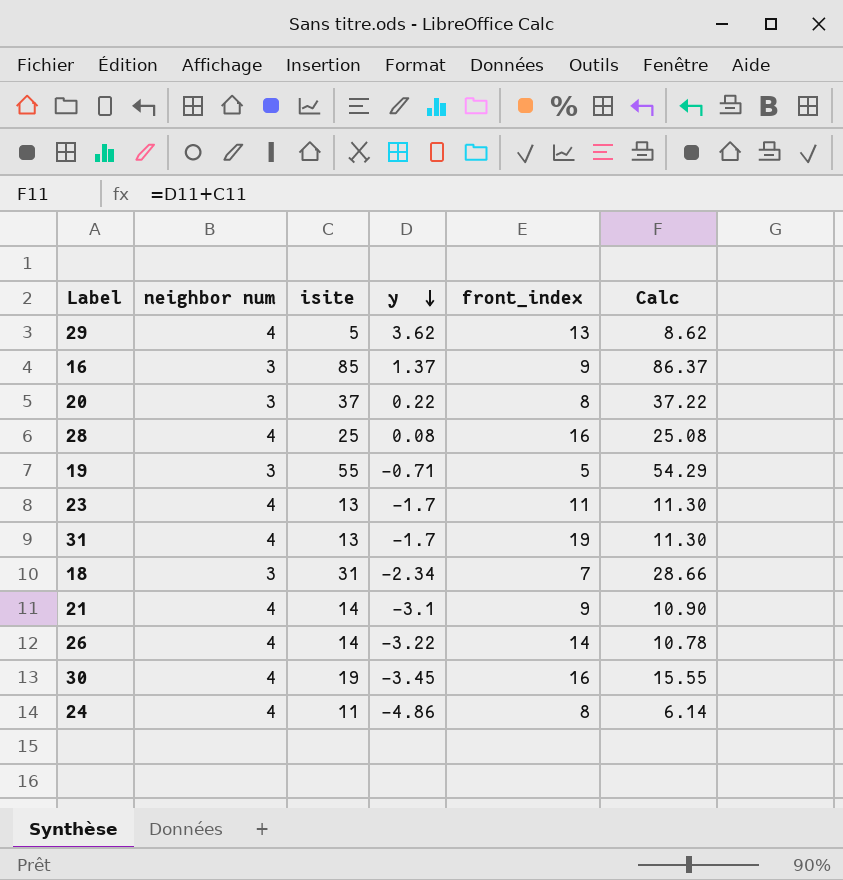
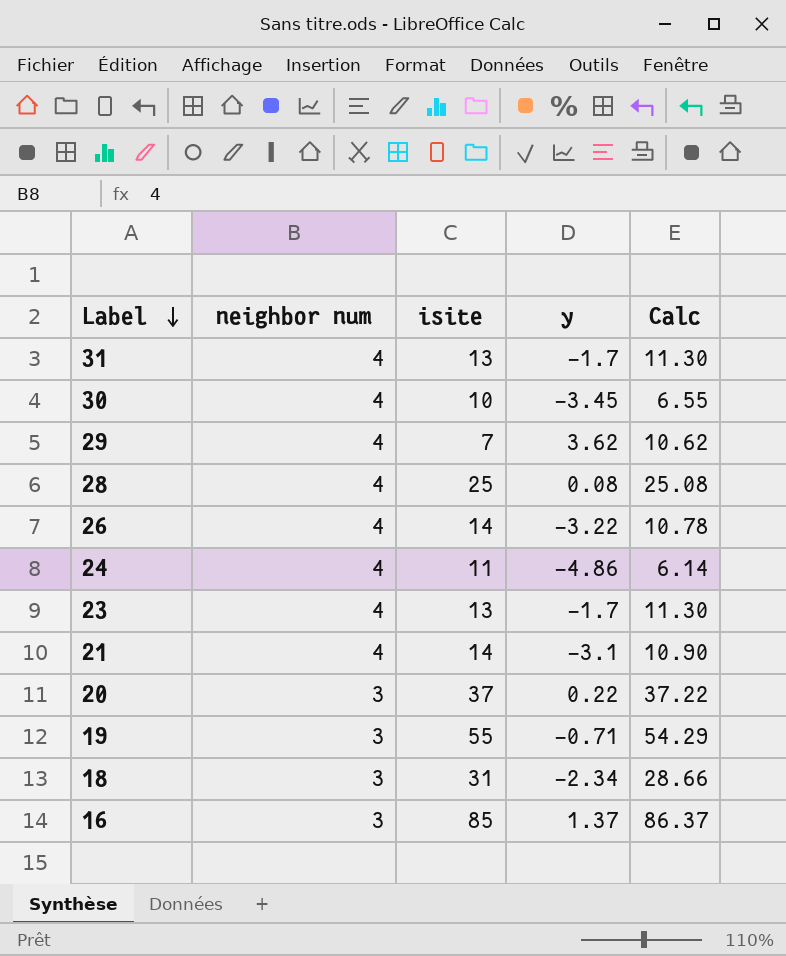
row order: y descending -> Label descending
column front_index | position: 5 -> none
30 | isite: 19 -> 10
30 | Calc: 15.55 -> 6.55
29 | isite: 5 -> 7
29 | Calc: 8.62 -> 10.62

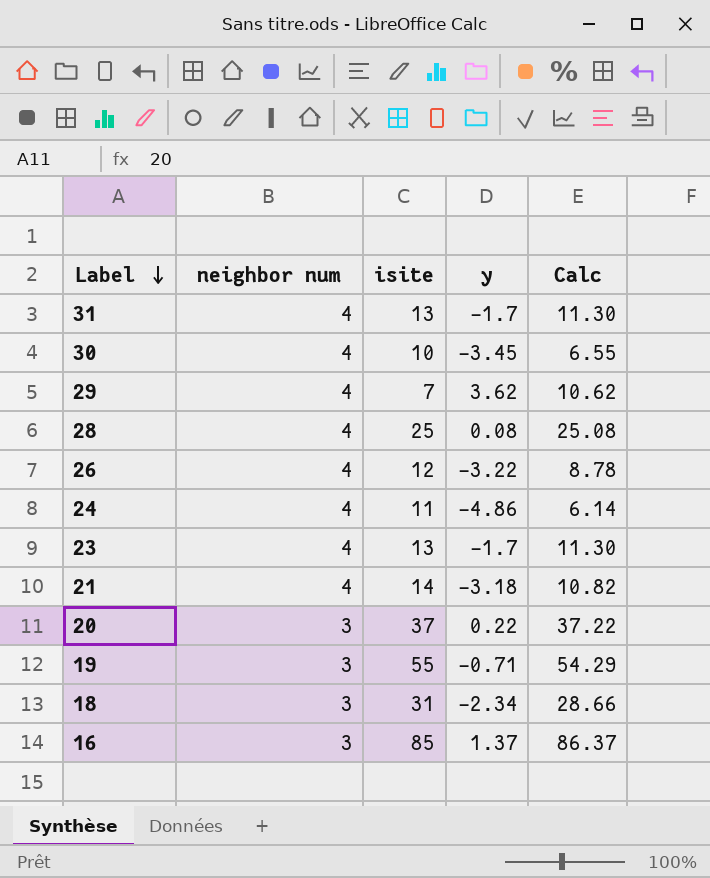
26 | isite: 14 -> 12
26 | Calc: 10.78 -> 8.78
21 | y: -3.1 -> -3.18
21 | Calc: 10.90 -> 10.82

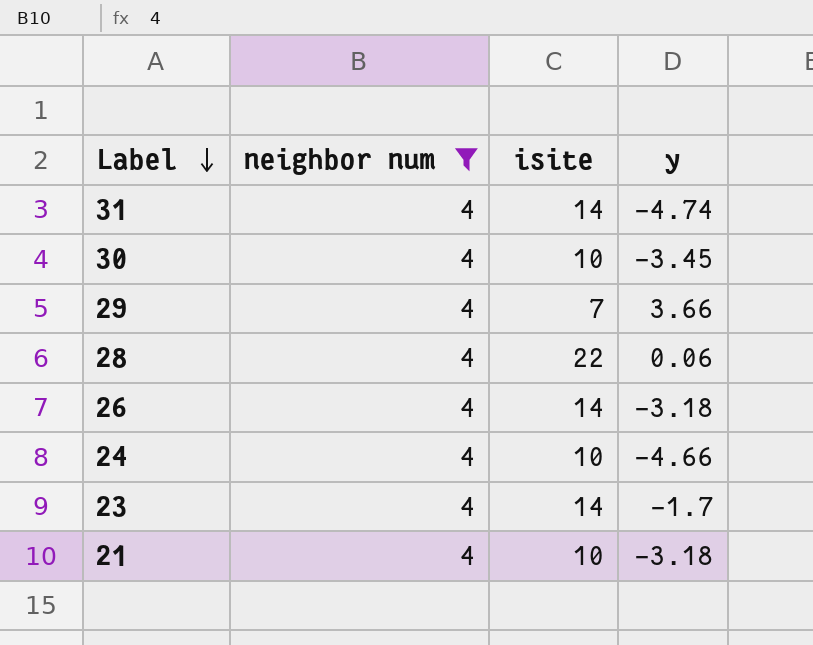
filter: none -> neighbor num = 4
column Calc | formula: [isite] + [y] -> none
31 | isite: 13 -> 14
31 | y: -1.7 -> -4.74
29 | y: 3.62 -> 3.66
28 | isite: 25 -> 22
28 | y: 0.08 -> 0.06
26 | isite: 12 -> 14
26 | y: -3.22 -> -3.18
24 | isite: 11 -> 10
24 | y: -4.86 -> -4.66
23 | isite: 13 -> 14
21 | isite: 14 -> 10

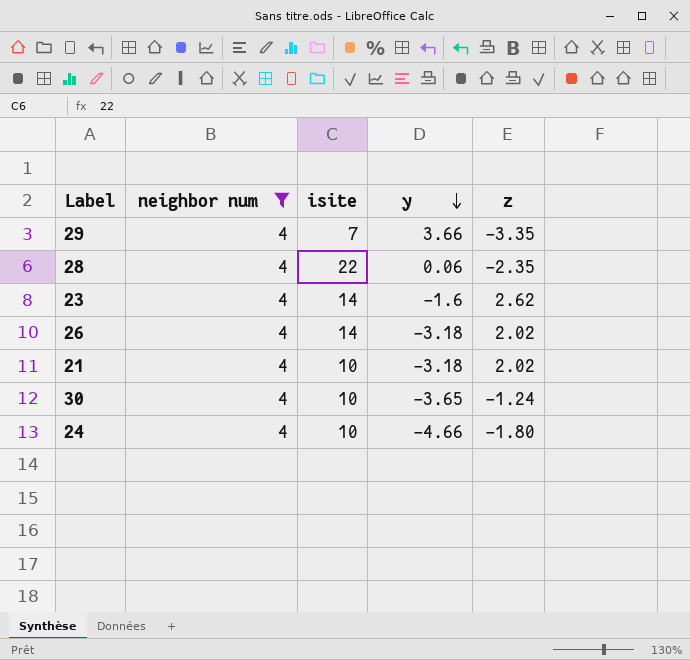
row order: Label descending -> y descending
column z | position: none -> 5
row 31: 4 | 14 | -4.74 -> none
23 | y: -1.7 -> -1.6
30 | y: -3.45 -> -3.65

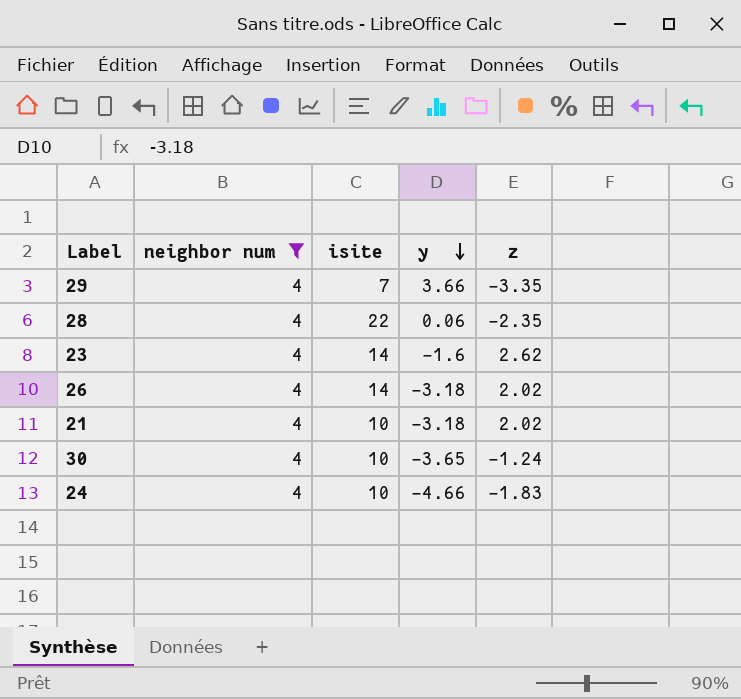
24 | z: -1.80 -> -1.83

